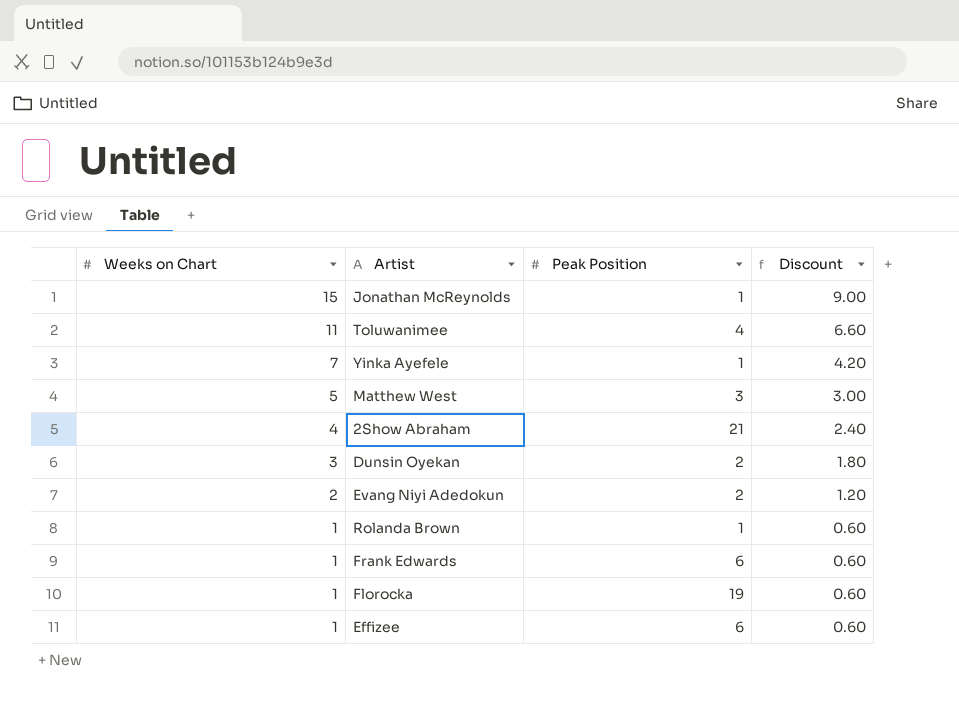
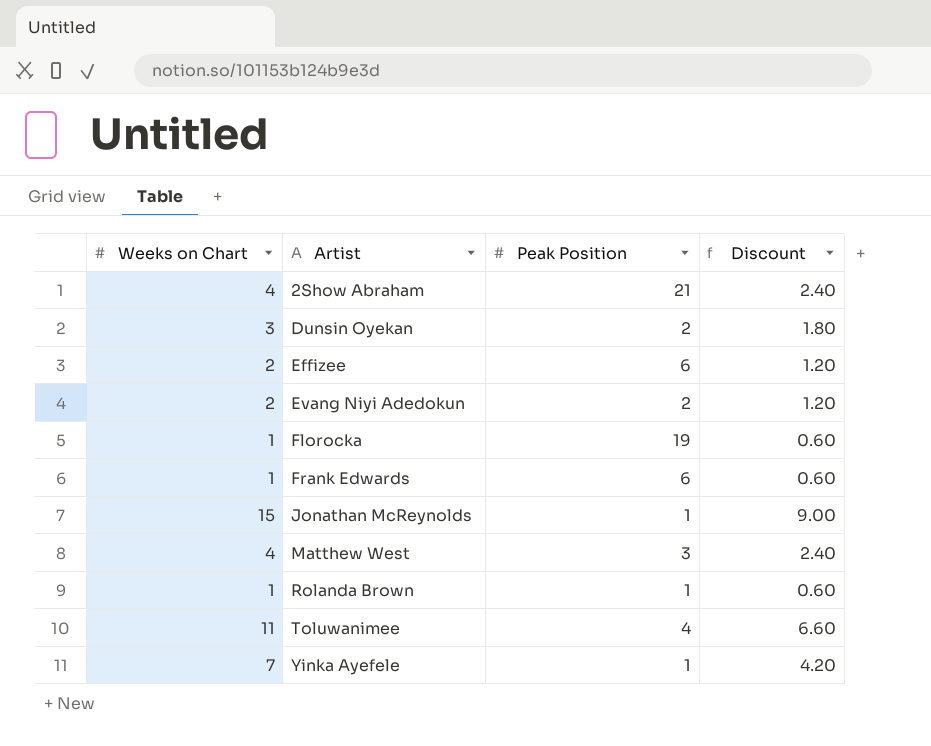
row order: Weeks on Chart descending -> Artist ascending
Effizee | Weeks on Chart: 1 -> 2
Effizee | Discount: 0.60 -> 1.20
Matthew West | Weeks on Chart: 5 -> 4
Matthew West | Discount: 3.00 -> 2.40

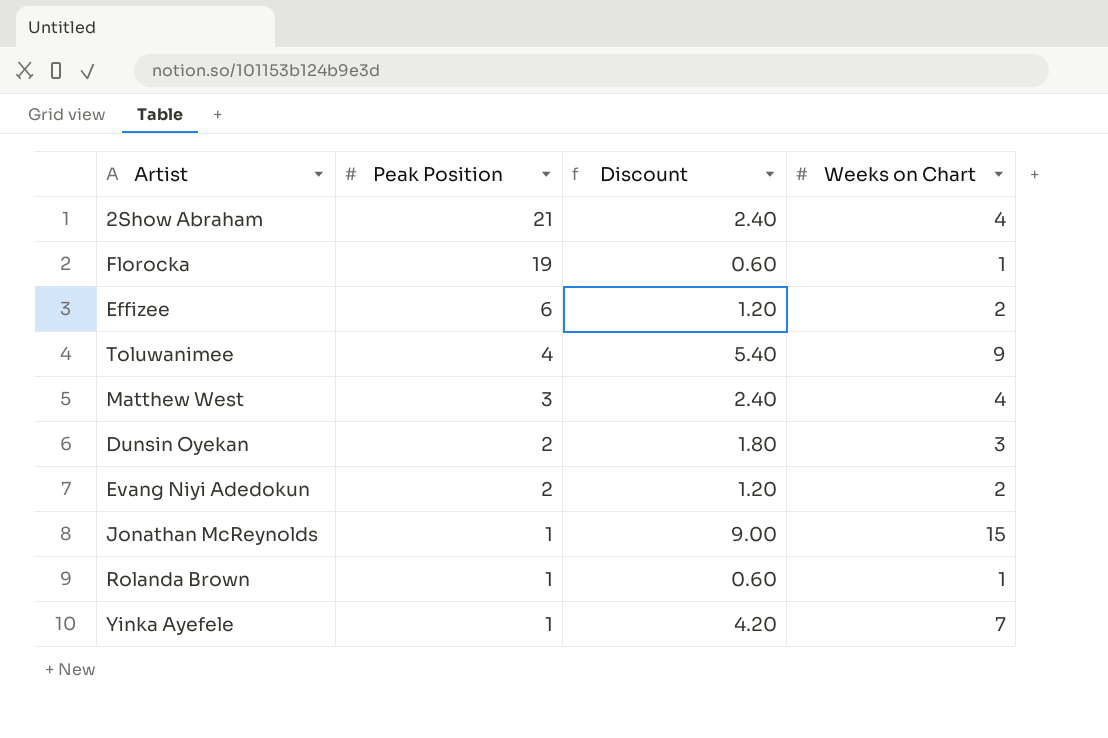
row order: Artist ascending -> Peak Position descending
column Weeks on Chart | position: 1 -> 4
row Frank Edwards: 1 | 6 | 0.60 -> none
Toluwanimee | Discount: 6.60 -> 5.40
Toluwanimee | Weeks on Chart: 11 -> 9

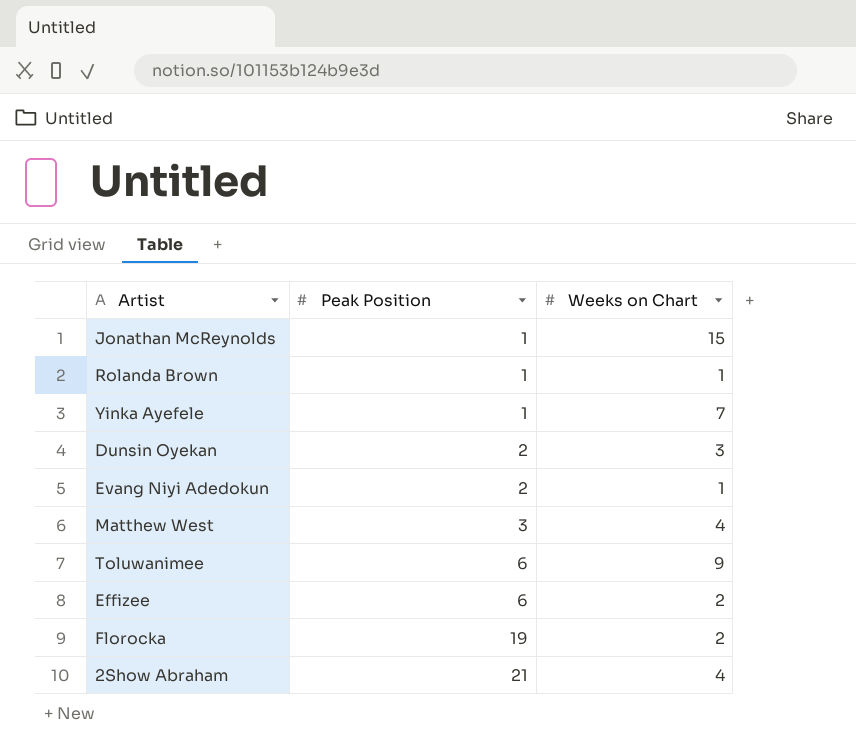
row order: Peak Position descending -> Peak Position ascending
column Discount | formula: [Weeks on Chart] * 0.6 -> none
Evang Niyi Adedokun | Weeks on Chart: 2 -> 1
Toluwanimee | Peak Position: 4 -> 6
Florocka | Weeks on Chart: 1 -> 2

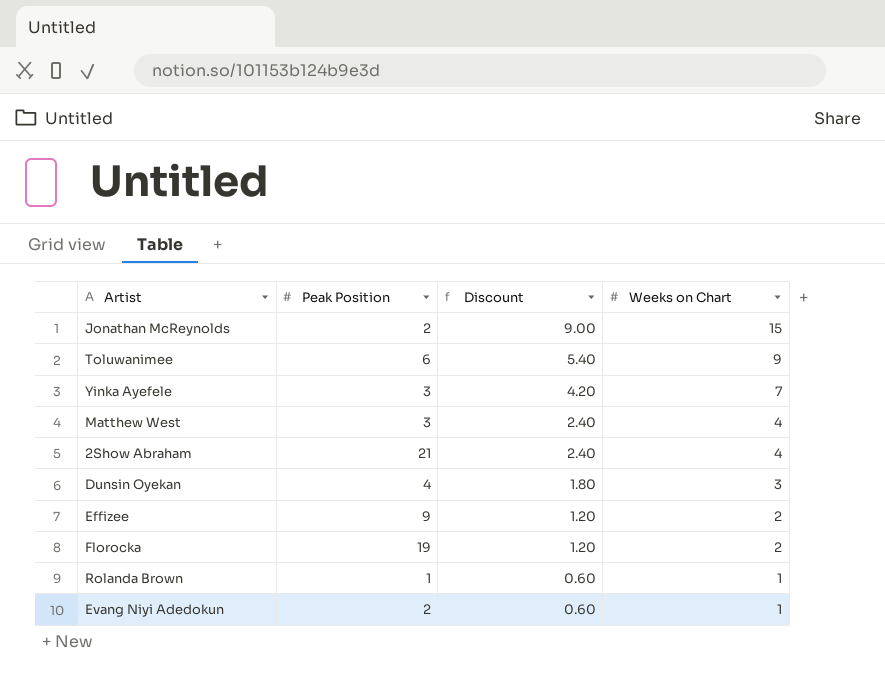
row order: Peak Position ascending -> Discount descending
column Discount | formula: none -> [Weeks on Chart] * 0.6
Jonathan McReynolds | Peak Position: 1 -> 2
Yinka Ayefele | Peak Position: 1 -> 3
Dunsin Oyekan | Peak Position: 2 -> 4
Effizee | Peak Position: 6 -> 9

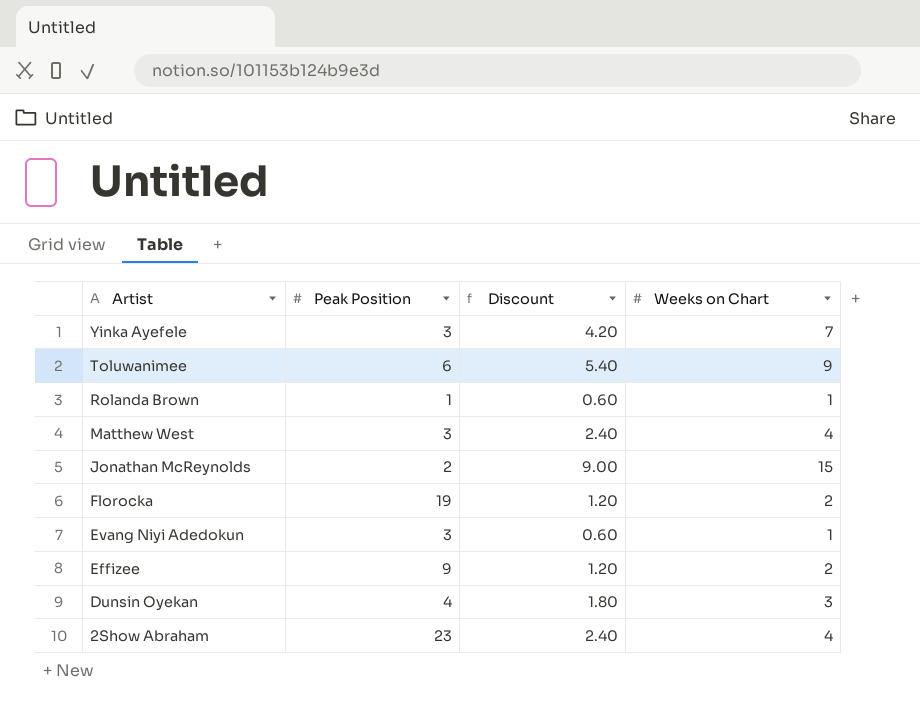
row order: Discount descending -> Artist descending
Evang Niyi Adedokun | Peak Position: 2 -> 3
2Show Abraham | Peak Position: 21 -> 23

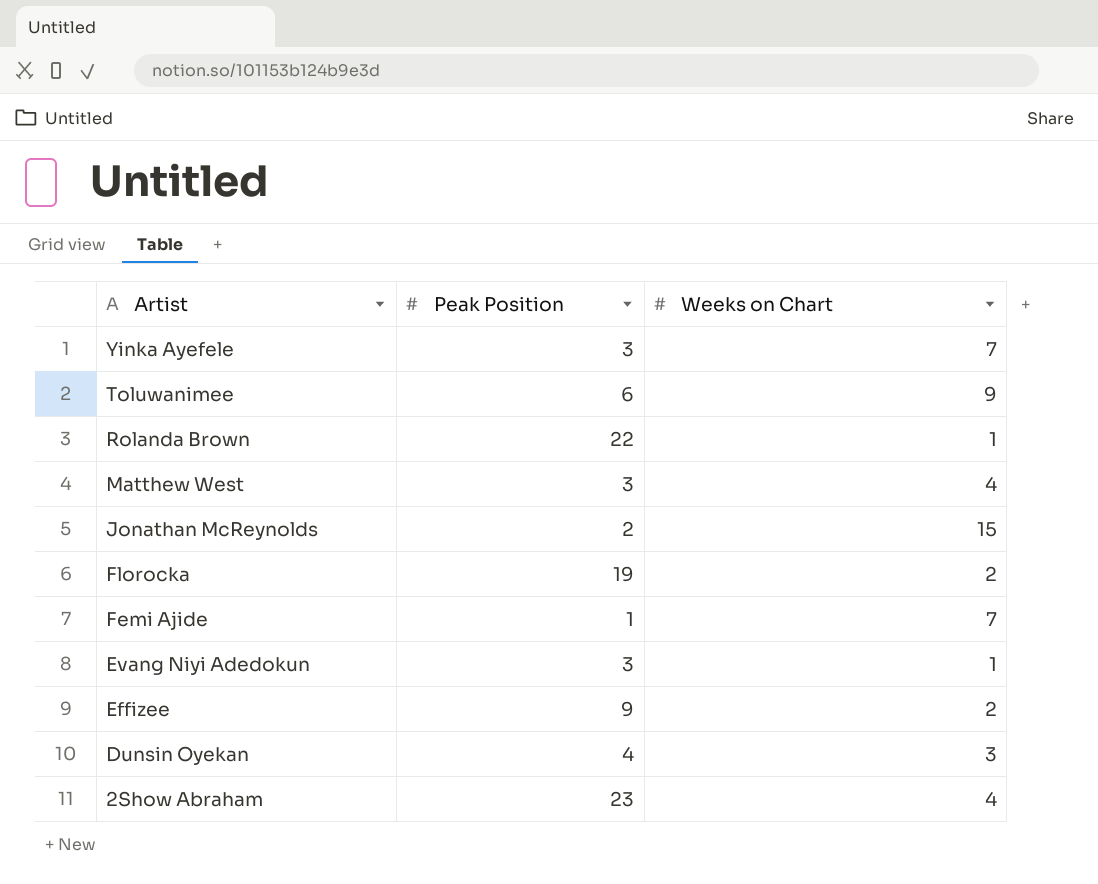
column Discount | formula: [Weeks on Chart] * 0.6 -> none
Rolanda Brown | Peak Position: 1 -> 22
row Femi Ajide: none -> 1 | 7

